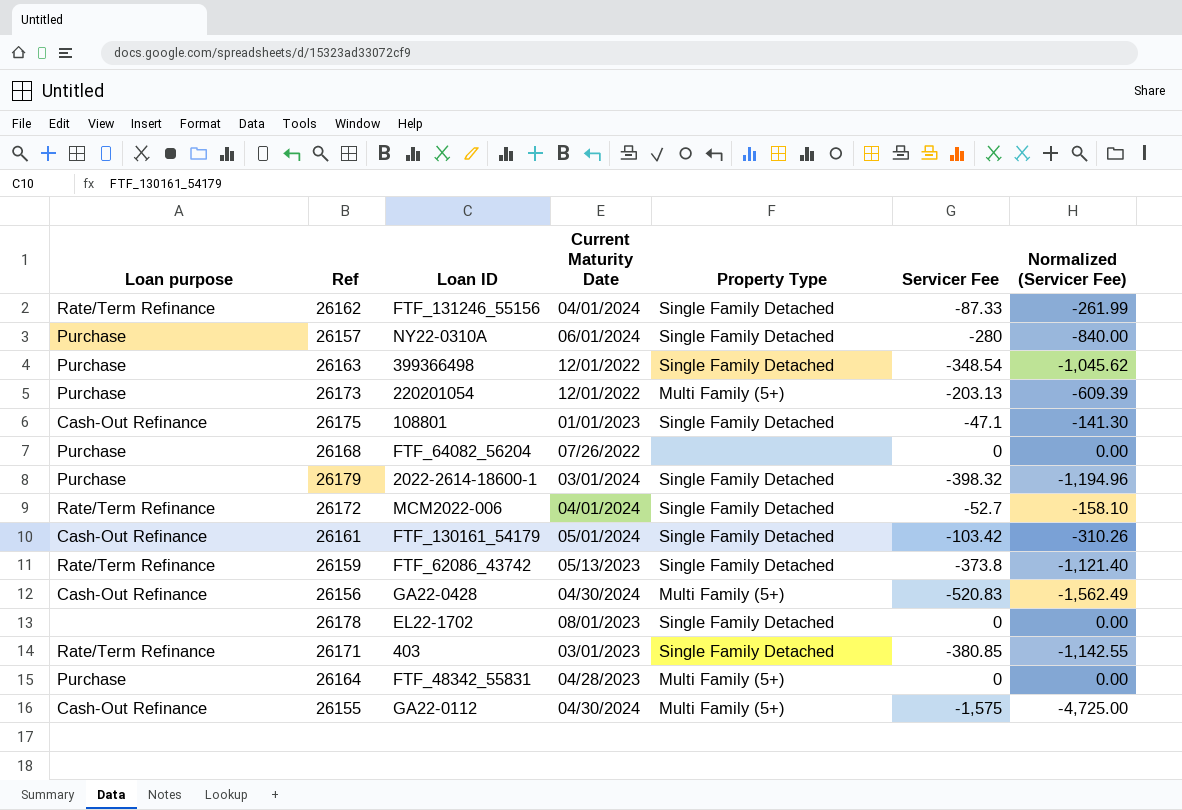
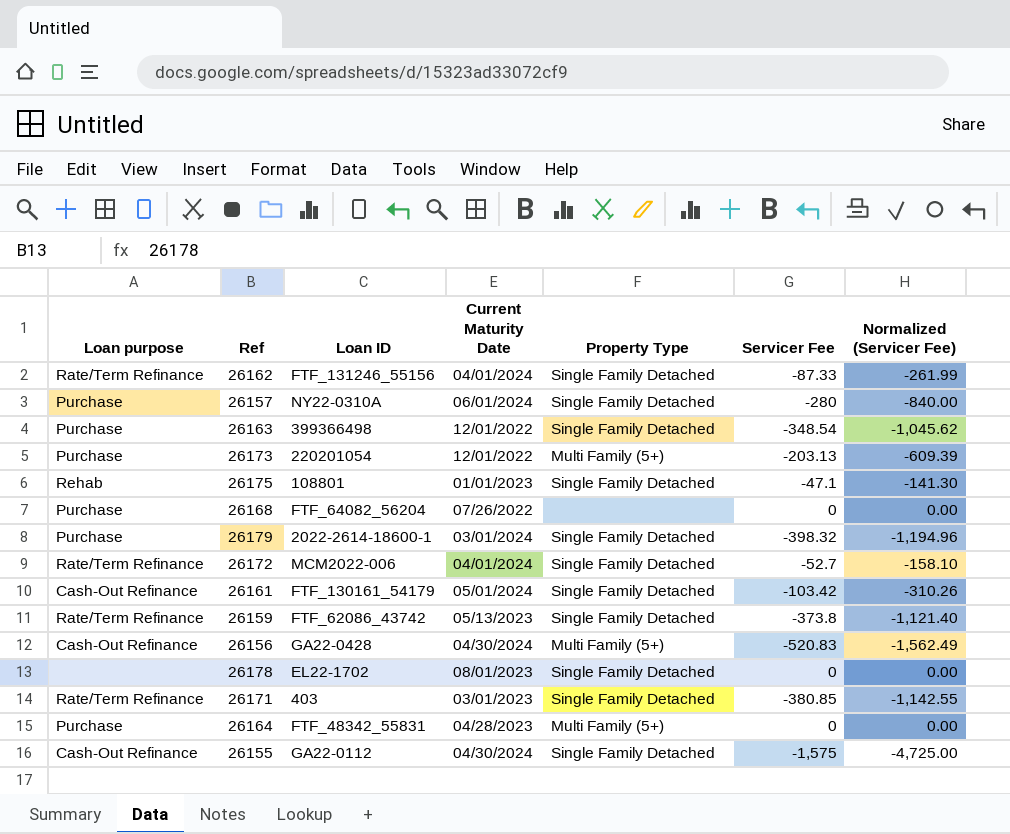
26175 | Loan purpose: Cash-Out Refinance -> Rehab
26155 | Property Type: Multi Family (5+) -> Single Family Detached

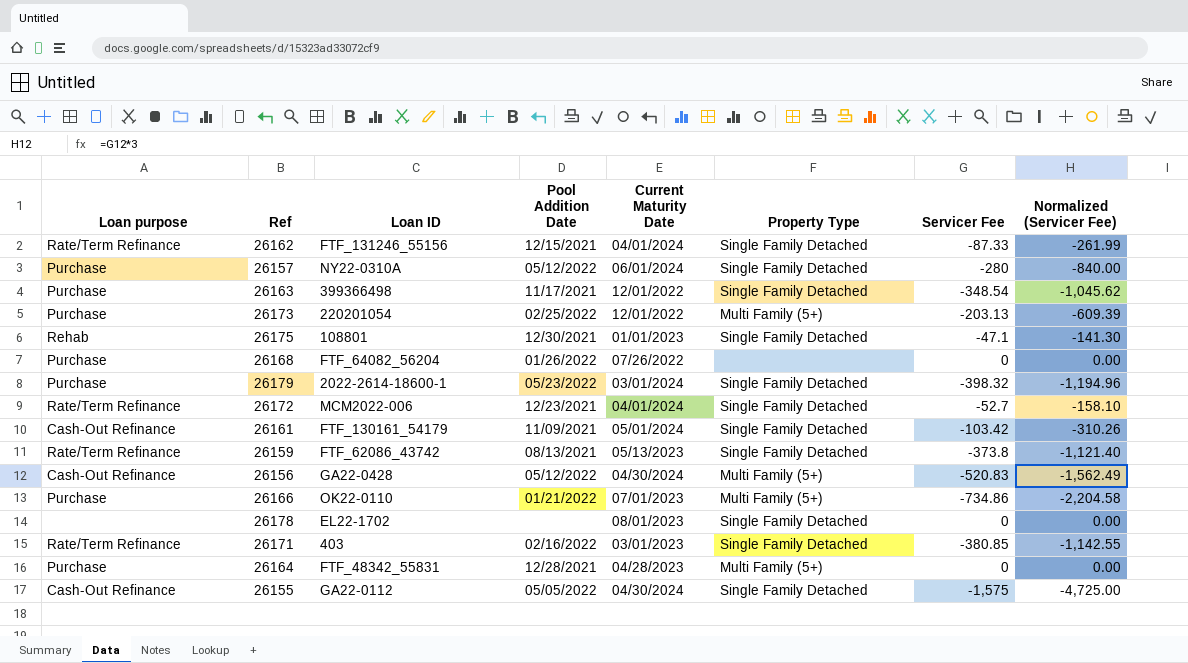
column Pool Addition Date | position: none -> 4
row 26166: none -> Purchase | OK22-0110 | 01/21/2022 | 07/01/2023 | Multi Family (5+) | -734.86 | -2,204.58

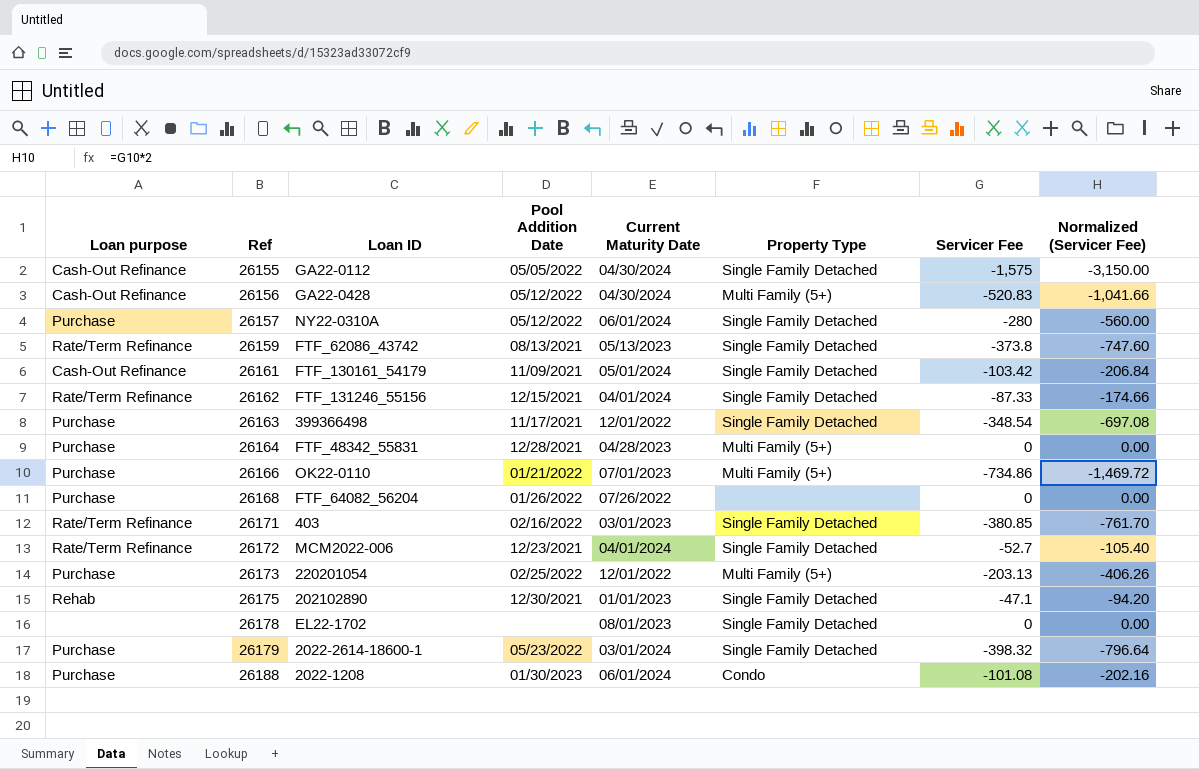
row order: none -> Ref ascending
column Normalized (Servicer Fee) | formula: [Servicer Fee] * 3 -> [Servicer Fee] * 2
26175 | Loan ID: 108801 -> 202102890
row 26188: none -> Purchase | 2022-1208 | 01/30/2023 | 06/01/2024 | Condo | -101.08 | -202.16

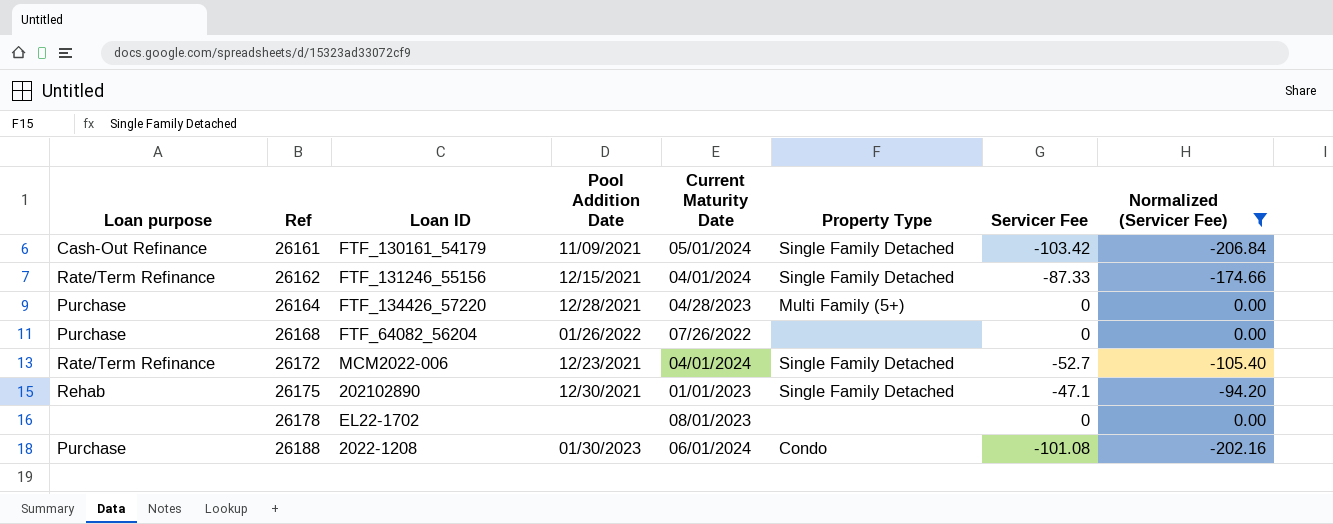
filter: none -> Normalized (Servicer Fee) >= -206.84
26164 | Loan ID: FTF_48342_55831 -> FTF_134426_57220
26178 | Property Type: Single Family Detached -> none

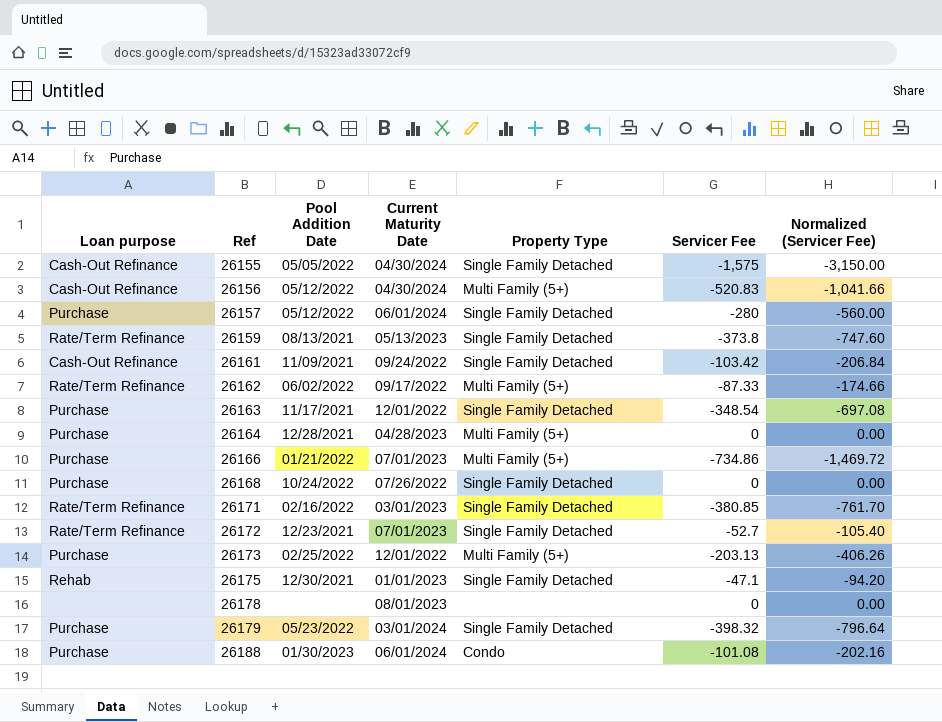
filter: Normalized (Servicer Fee) >= -206.84 -> none
column Loan ID | position: 3 -> none
26161 | Current Maturity Date: 05/01/2024 -> 09/24/2022
26162 | Pool Addition Date: 12/15/2021 -> 06/02/2022
26162 | Current Maturity Date: 04/01/2024 -> 09/17/2022
26162 | Property Type: Single Family Detached -> Multi Family (5+)
26168 | Pool Addition Date: 01/26/2022 -> 10/24/2022
26168 | Property Type: none -> Single Family Detached
26172 | Current Maturity Date: 04/01/2024 -> 07/01/2023

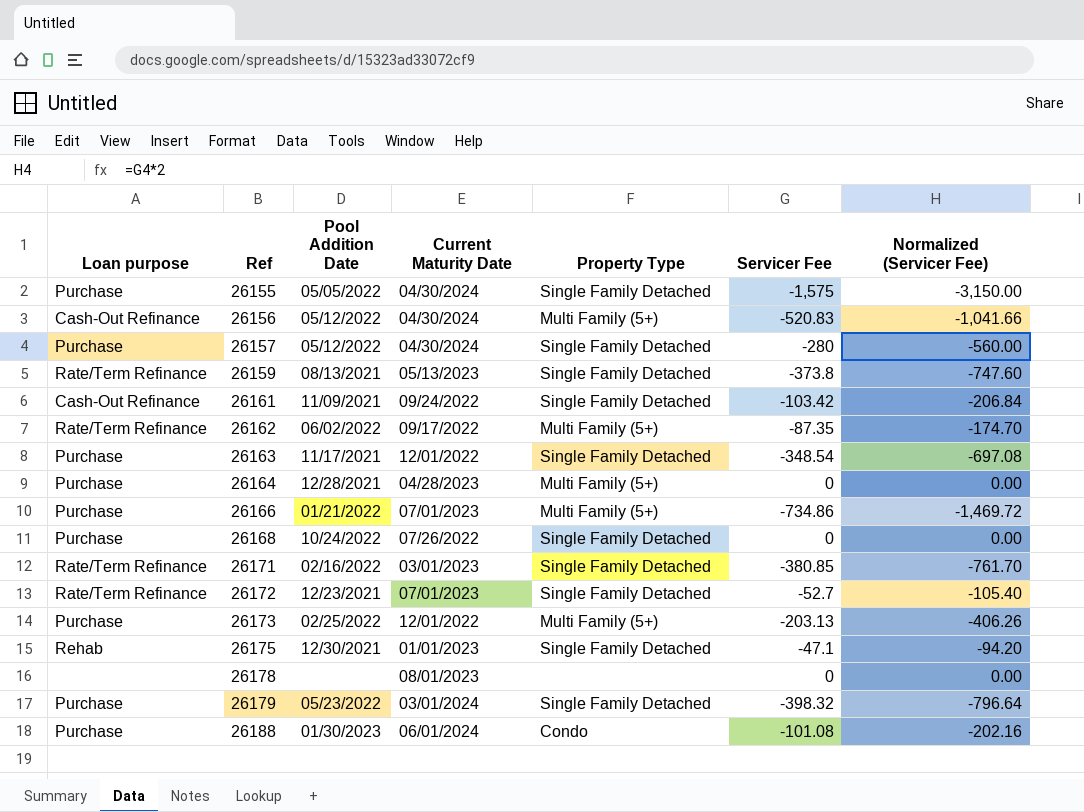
26155 | Loan purpose: Cash-Out Refinance -> Purchase
26157 | Current Maturity Date: 06/01/2024 -> 04/30/2024
26162 | Servicer Fee: -87.33 -> -87.35
26162 | Normalized (Servicer Fee): -174.66 -> -174.70

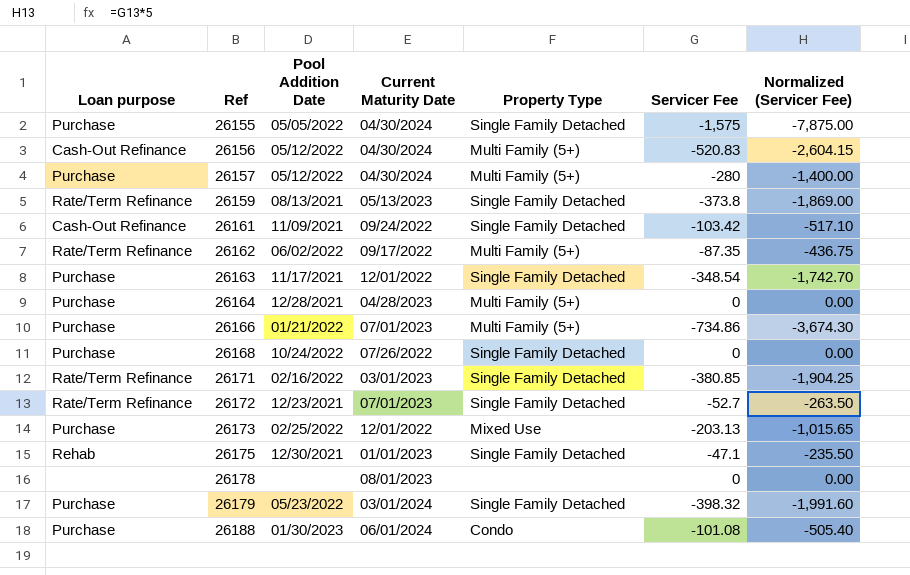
column Normalized (Servicer Fee) | formula: [Servicer Fee] * 2 -> [Servicer Fee] * 5
26157 | Property Type: Single Family Detached -> Multi Family (5+)
26173 | Property Type: Multi Family (5+) -> Mixed Use

